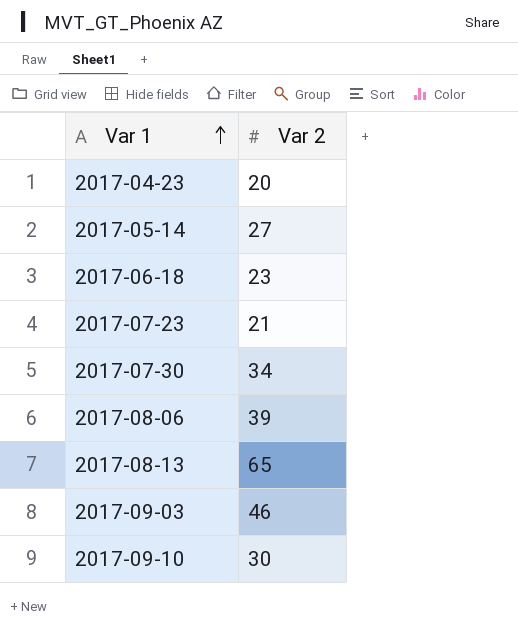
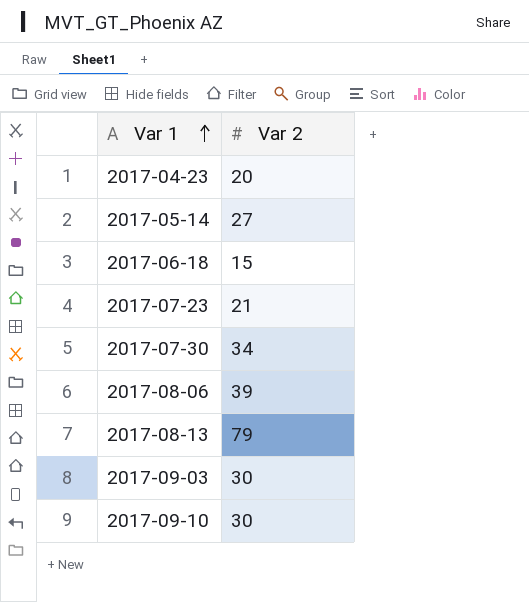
2017-06-18 | Var 2: 23 -> 15
2017-08-13 | Var 2: 65 -> 79
2017-09-03 | Var 2: 46 -> 30

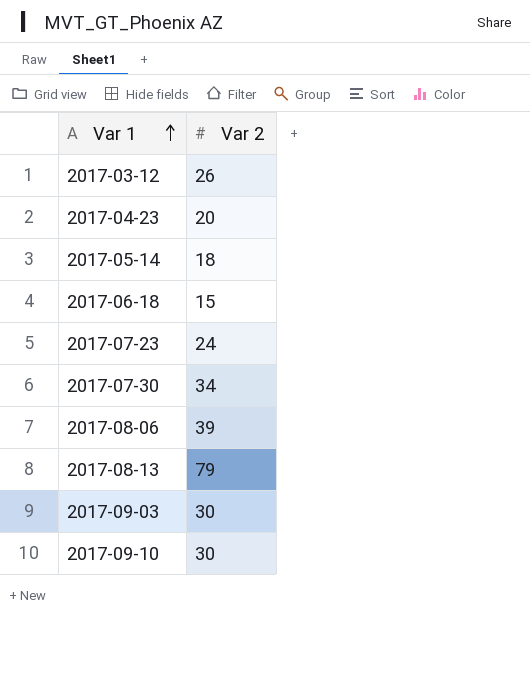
row 2017-03-12: none -> 26
2017-05-14 | Var 2: 27 -> 18
2017-07-23 | Var 2: 21 -> 24

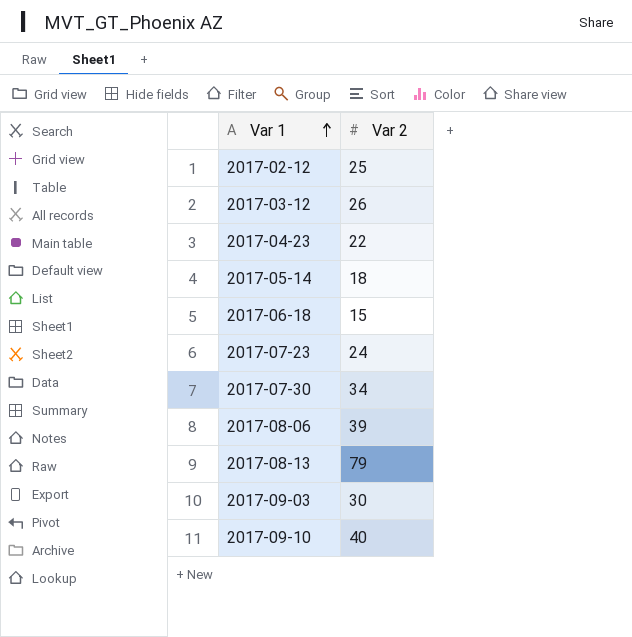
row 2017-02-12: none -> 25
2017-04-23 | Var 2: 20 -> 22
2017-09-10 | Var 2: 30 -> 40

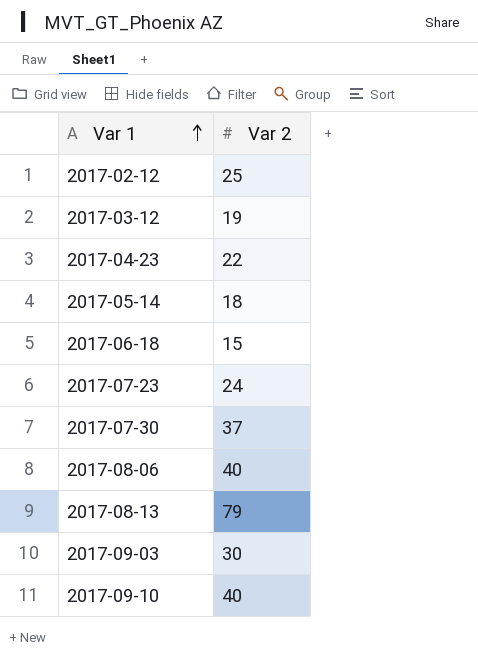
2017-03-12 | Var 2: 26 -> 19
2017-07-30 | Var 2: 34 -> 37
2017-08-06 | Var 2: 39 -> 40

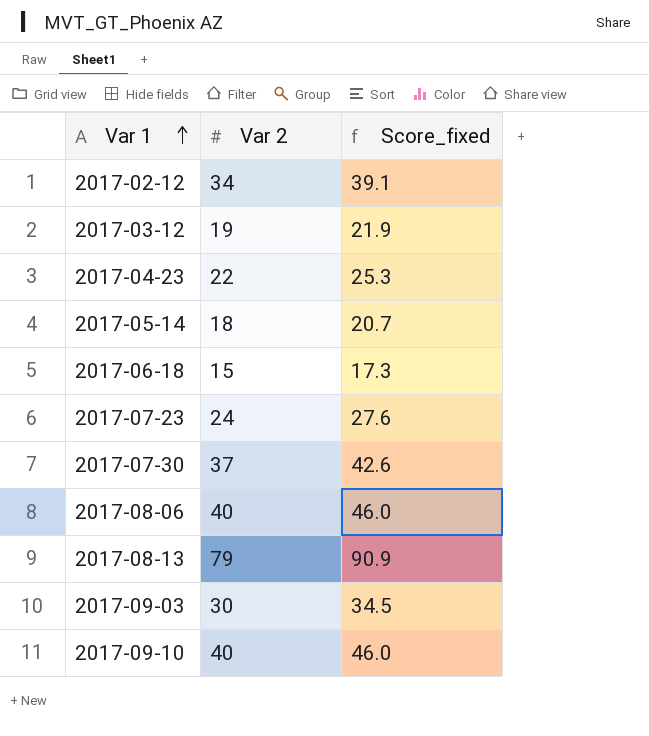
column Score_fixed | formula: none -> [Var 2] * 1.15
2017-02-12 | Var 2: 25 -> 34

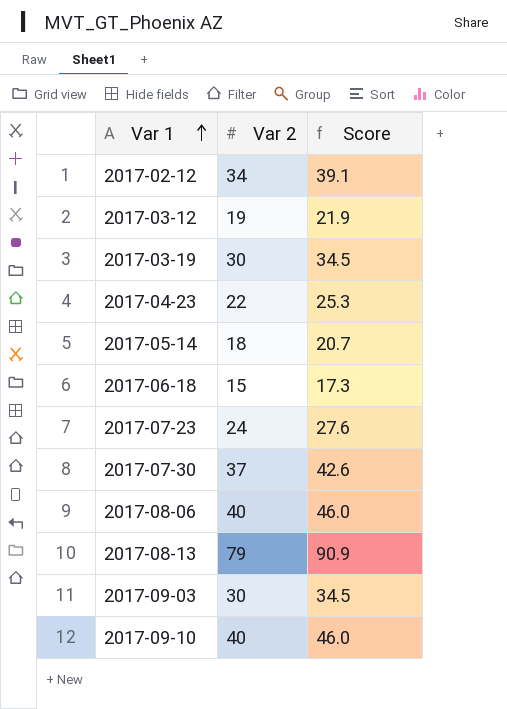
column name: Score_fixed -> Score
row 2017-03-19: none -> 30 | 34.5

